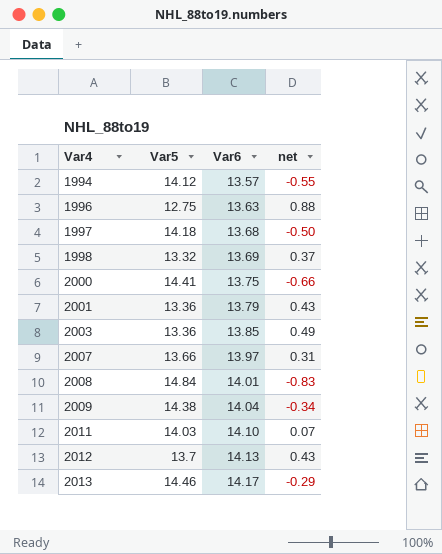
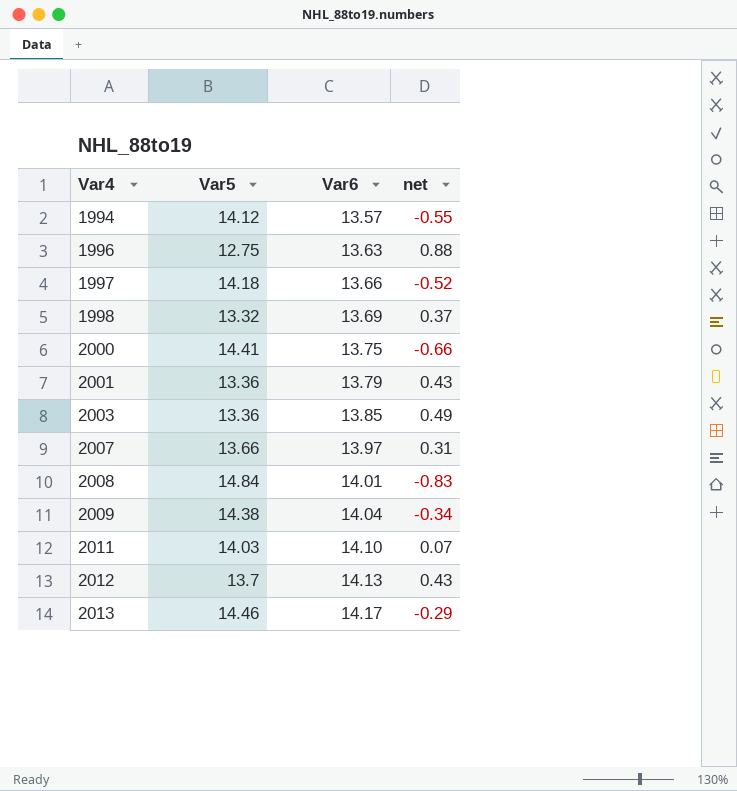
1997 | Var6: 13.68 -> 13.66
1997 | net: -0.50 -> -0.52

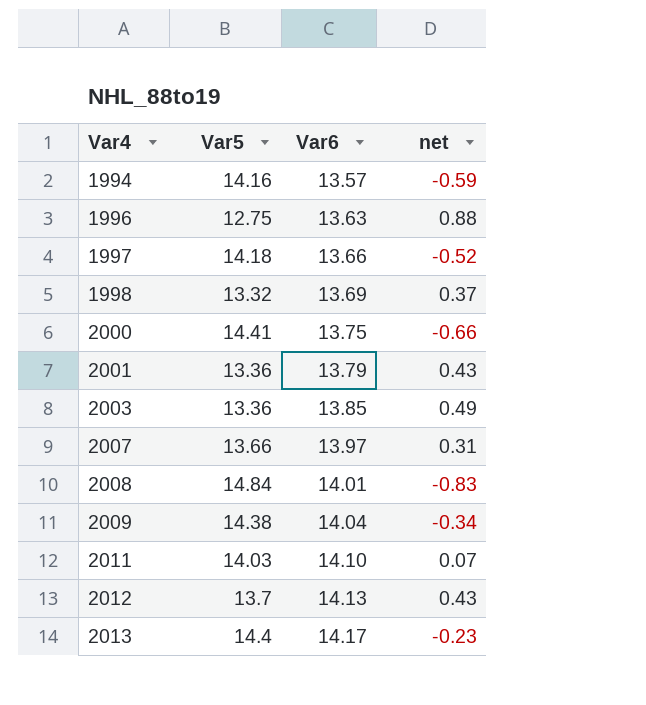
1994 | Var5: 14.12 -> 14.16
1994 | net: -0.55 -> -0.59
2013 | Var5: 14.46 -> 14.4
2013 | net: -0.29 -> -0.23

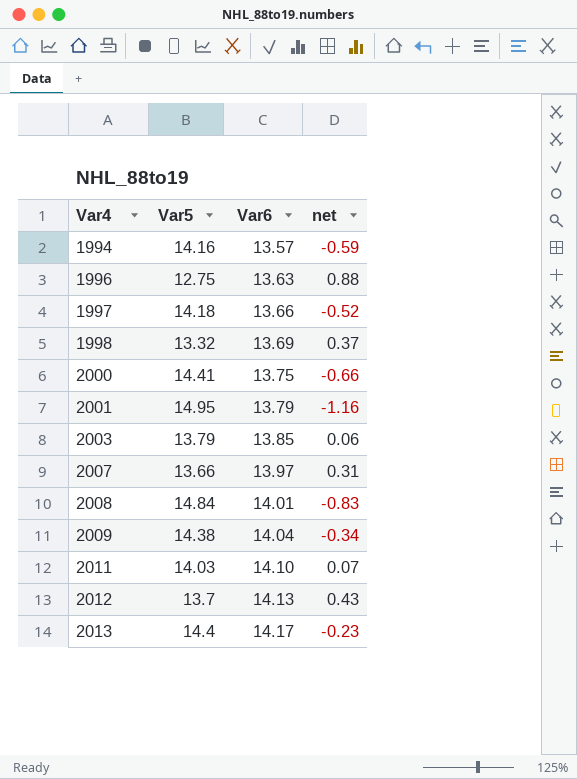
2001 | Var5: 13.36 -> 14.95
2001 | net: 0.43 -> -1.16
2003 | Var5: 13.36 -> 13.79
2003 | net: 0.49 -> 0.06

